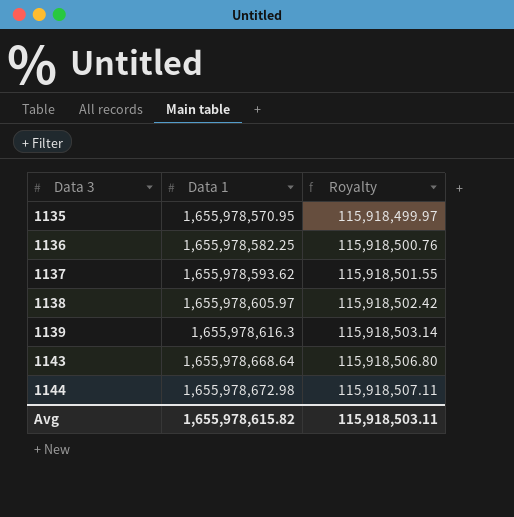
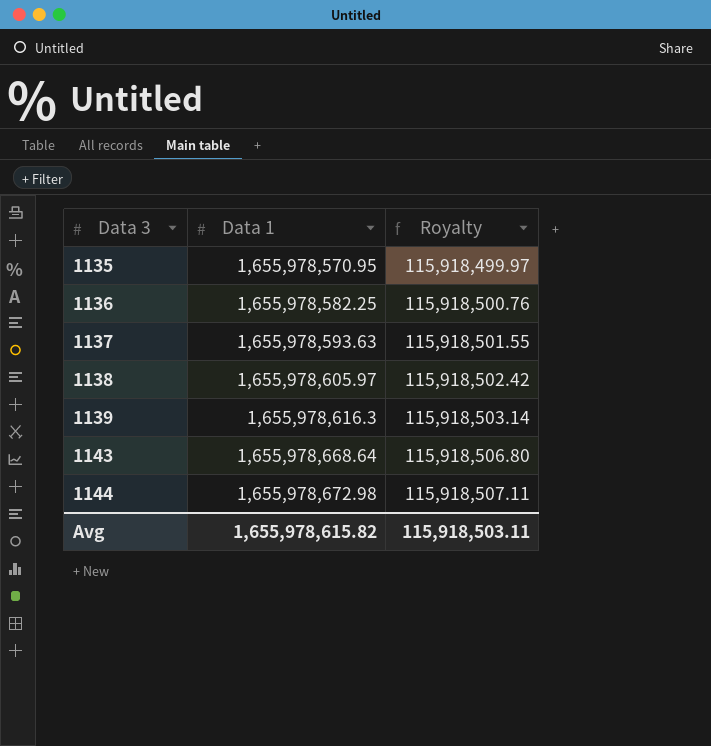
1137 | Data 1: 1,655,978,593.62 -> 1,655,978,593.63

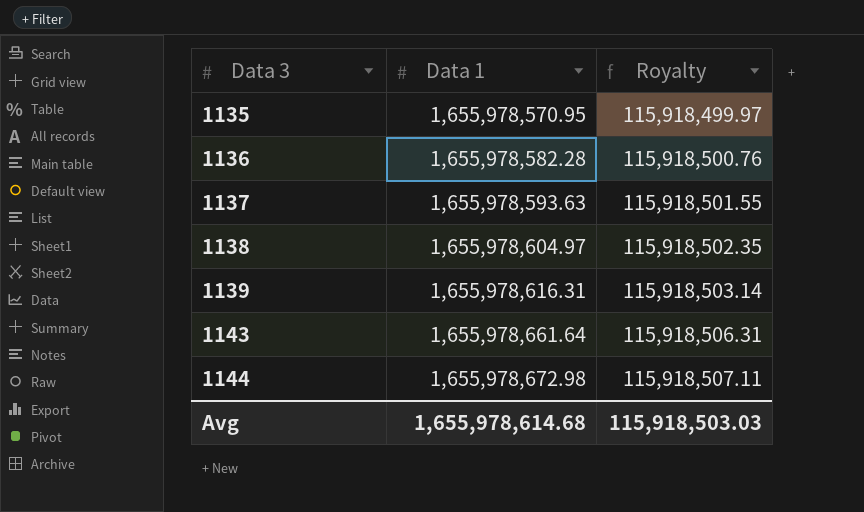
1136 | Data 1: 1,655,978,582.25 -> 1,655,978,582.28
1138 | Data 1: 1,655,978,605.97 -> 1,655,978,604.97
1138 | Royalty: 115,918,502.42 -> 115,918,502.35
1139 | Data 1: 1,655,978,616.3 -> 1,655,978,616.31
1143 | Data 1: 1,655,978,668.64 -> 1,655,978,661.64
1143 | Royalty: 115,918,506.80 -> 115,918,506.31
Avg | Data 1: 1,655,978,615.82 -> 1,655,978,614.68
Avg | Royalty: 115,918,503.11 -> 115,918,503.03

